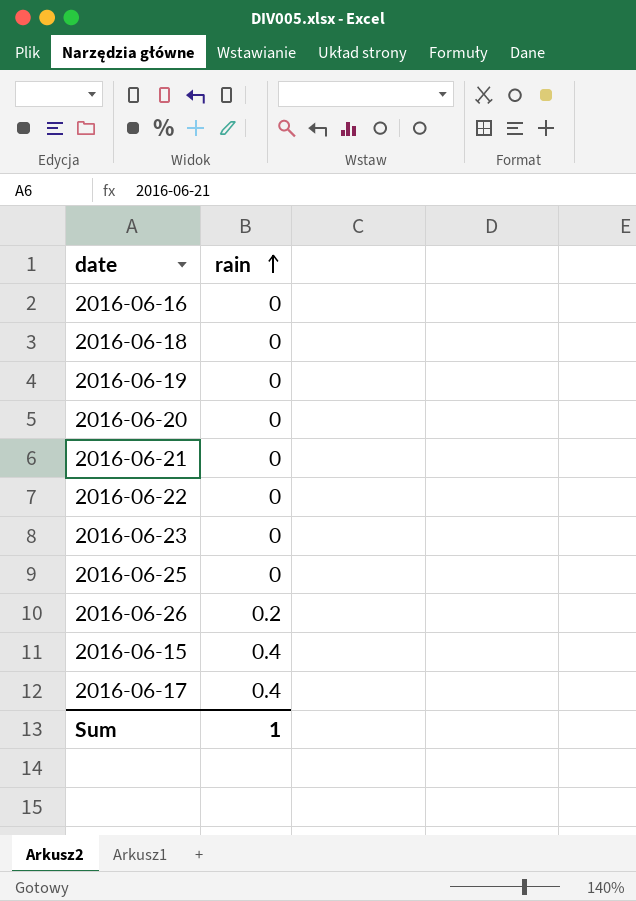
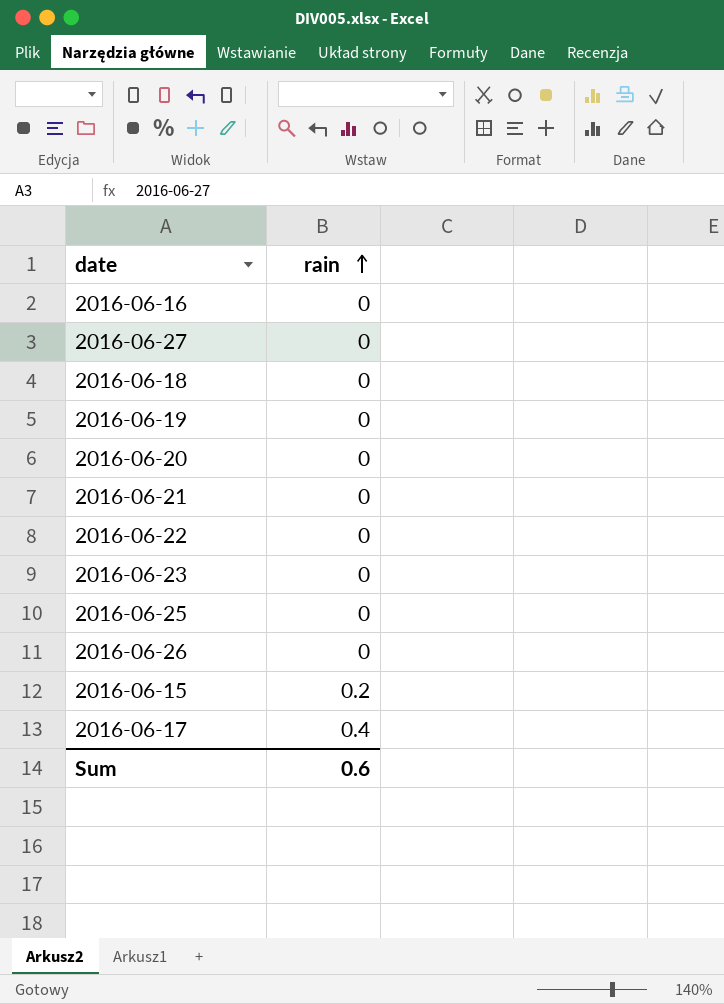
row 2016-06-27: none -> 0
2016-06-26 | rain: 0.2 -> 0
2016-06-15 | rain: 0.4 -> 0.2
Sum | rain: 1 -> 0.6

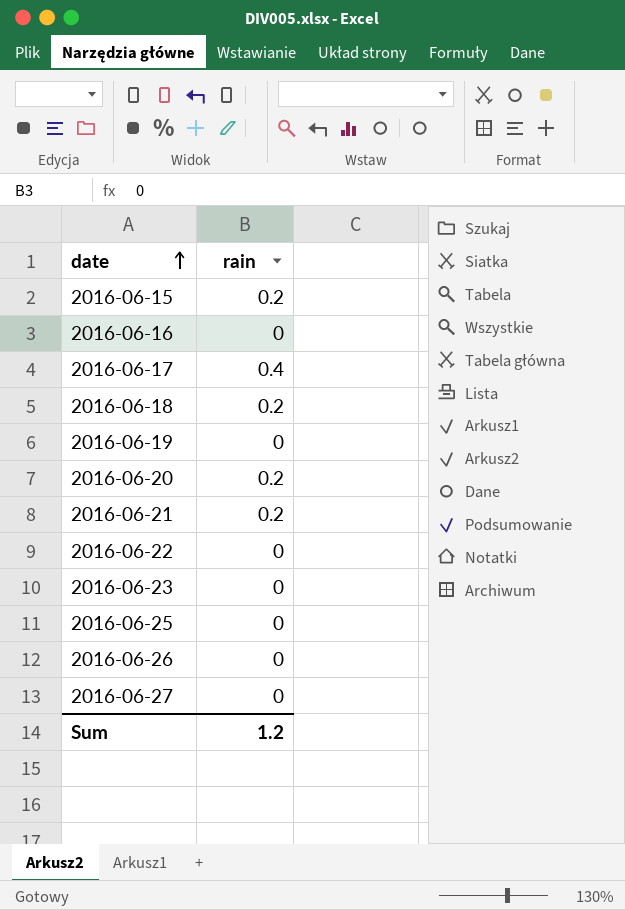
row order: rain ascending -> date ascending
2016-06-18 | rain: 0 -> 0.2
2016-06-20 | rain: 0 -> 0.2
2016-06-21 | rain: 0 -> 0.2
Sum | rain: 0.6 -> 1.2

